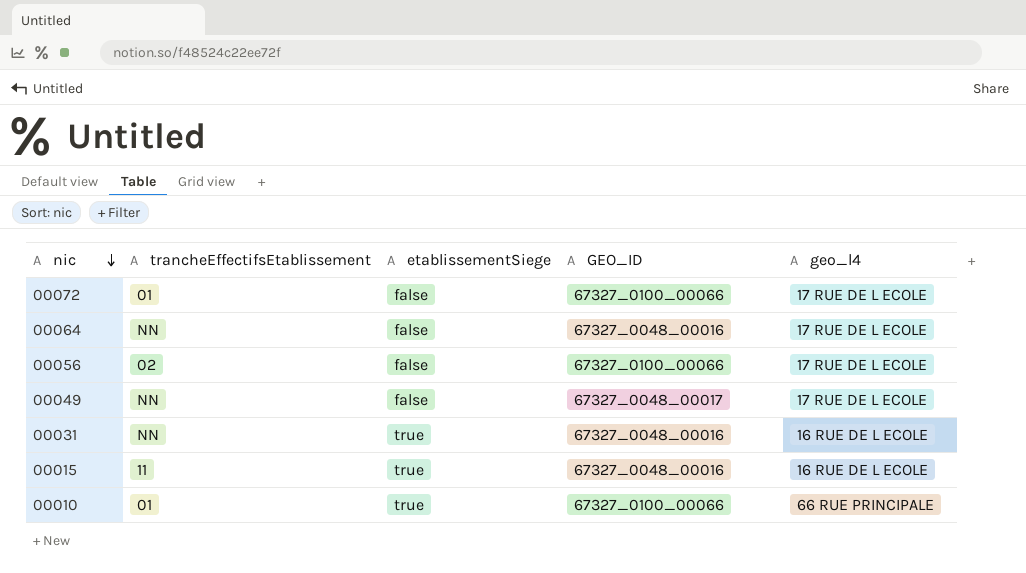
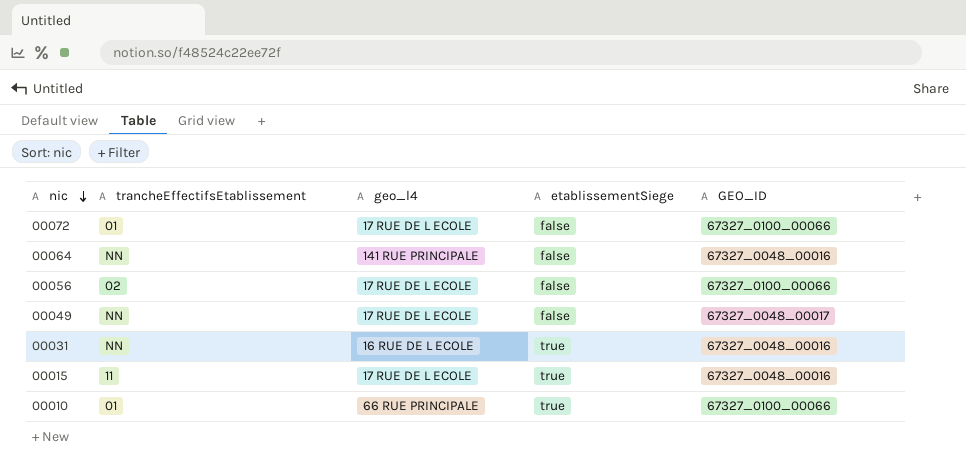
column geo_l4 | position: 5 -> 3
00064 | geo_l4: 17 RUE DE L ECOLE -> 141 RUE PRINCIPALE
00015 | geo_l4: 16 RUE DE L ECOLE -> 17 RUE DE L ECOLE

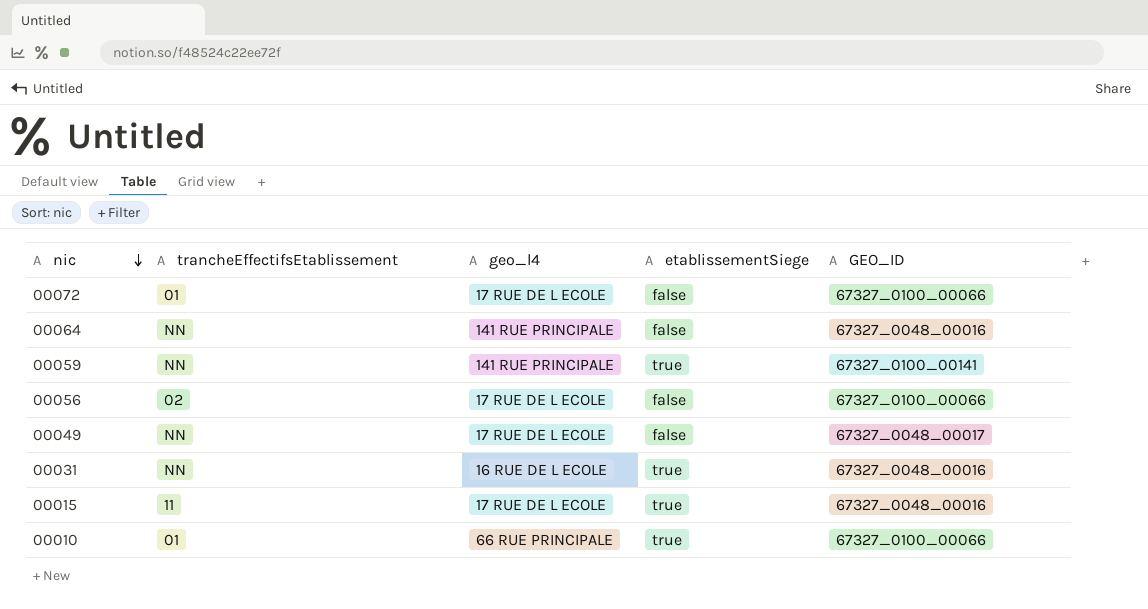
row 00059: none -> NN | 141 RUE PRINCIPALE | true | 67327_0100_00141

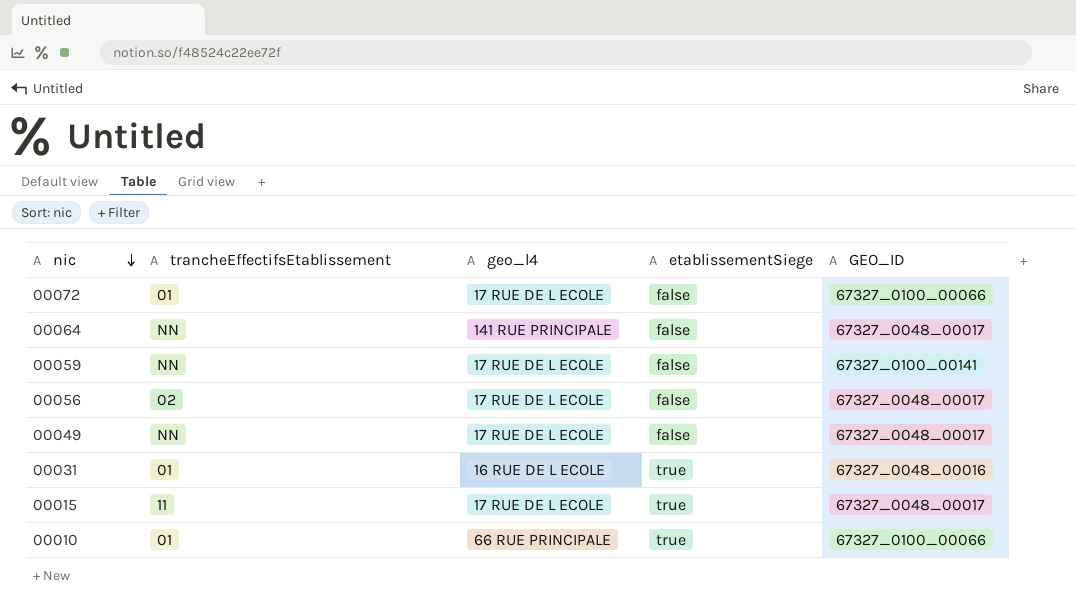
00064 | GEO_ID: 67327_0048_00016 -> 67327_0048_00017
00059 | geo_l4: 141 RUE PRINCIPALE -> 17 RUE DE L ECOLE
00059 | etablissementSiege: true -> false
00056 | GEO_ID: 67327_0100_00066 -> 67327_0048_00017
00031 | trancheEffectifsEtablissement: NN -> 01
00015 | GEO_ID: 67327_0048_00016 -> 67327_0048_00017

